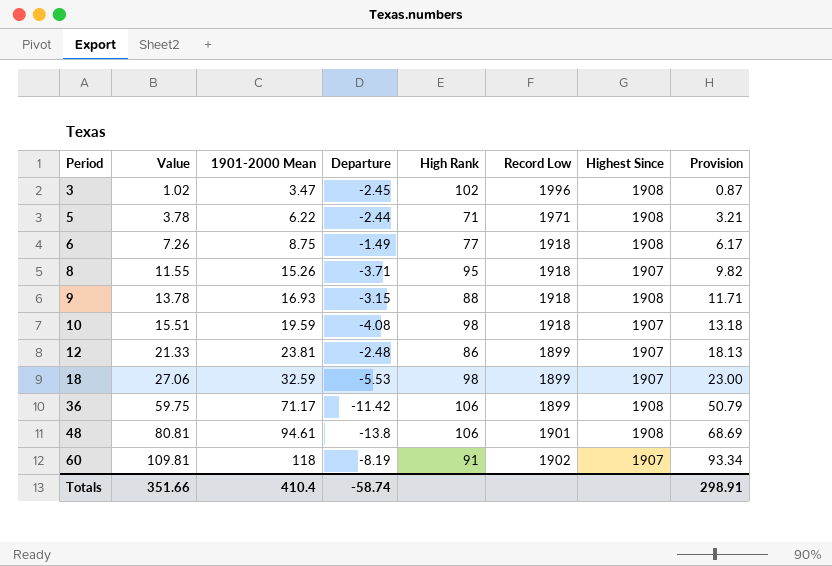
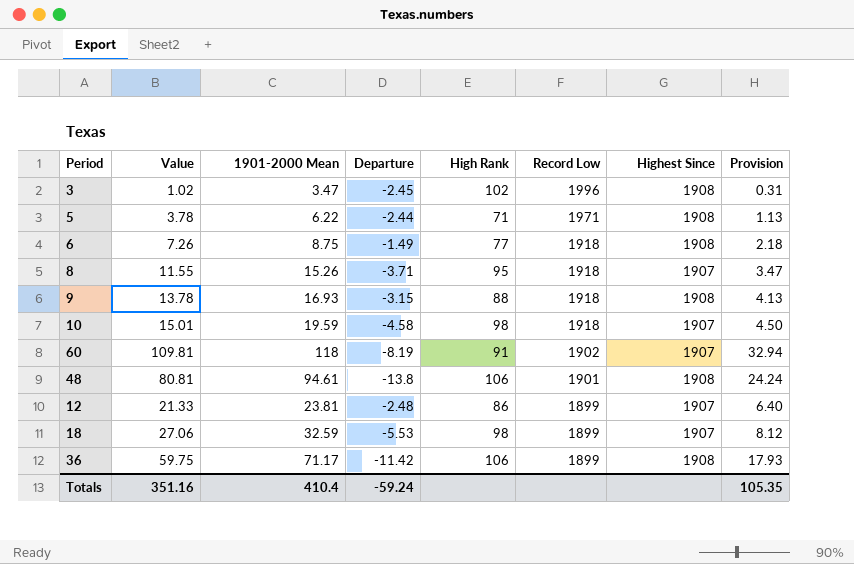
row order: Period ascending -> Record Low descending
column Provision | formula: [Value] * 0.85 -> [Value] * 0.3
10 | Value: 15.51 -> 15.01
10 | Departure: -4.08 -> -4.58
Totals | Value: 351.66 -> 351.16
Totals | Departure: -58.74 -> -59.24
Totals | Provision: 298.91 -> 105.35

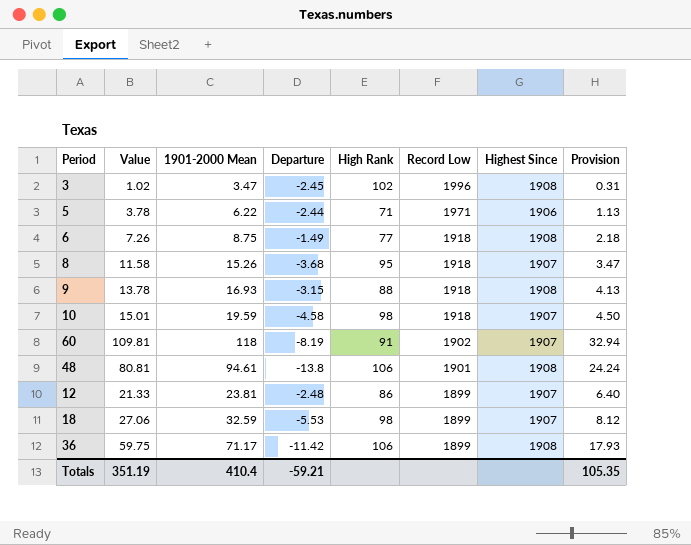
5 | Highest Since: 1908 -> 1906
8 | Value: 11.55 -> 11.58
8 | Departure: -3.71 -> -3.68
Totals | Value: 351.16 -> 351.19
Totals | Departure: -59.24 -> -59.21

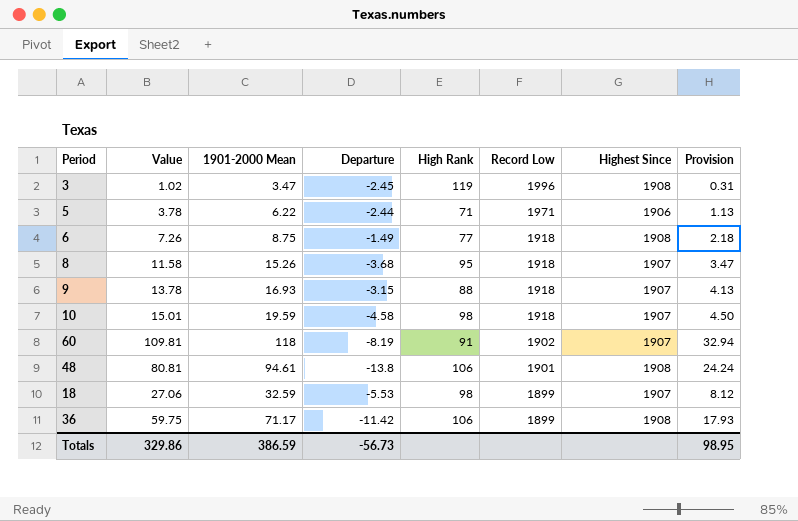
row 12: 21.33 | 23.81 | -2.48 | 86 | 1899 | 1907 | 6.40 -> none
3 | High Rank: 102 -> 119
9 | Highest Since: 1908 -> 1907
Totals | Value: 351.19 -> 329.86
Totals | 1901-2000 Mean: 410.4 -> 386.59
Totals | Departure: -59.21 -> -56.73
Totals | Provision: 105.35 -> 98.95

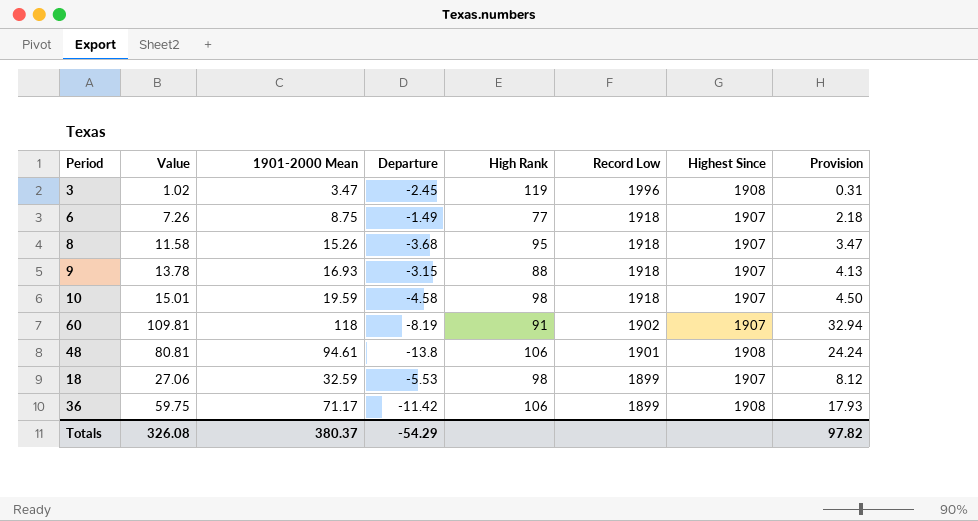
row 5: 3.78 | 6.22 | -2.44 | 71 | 1971 | 1906 | 1.13 -> none
6 | Highest Since: 1908 -> 1907
Totals | Value: 329.86 -> 326.08
Totals | 1901-2000 Mean: 386.59 -> 380.37
Totals | Departure: -56.73 -> -54.29
Totals | Provision: 98.95 -> 97.82

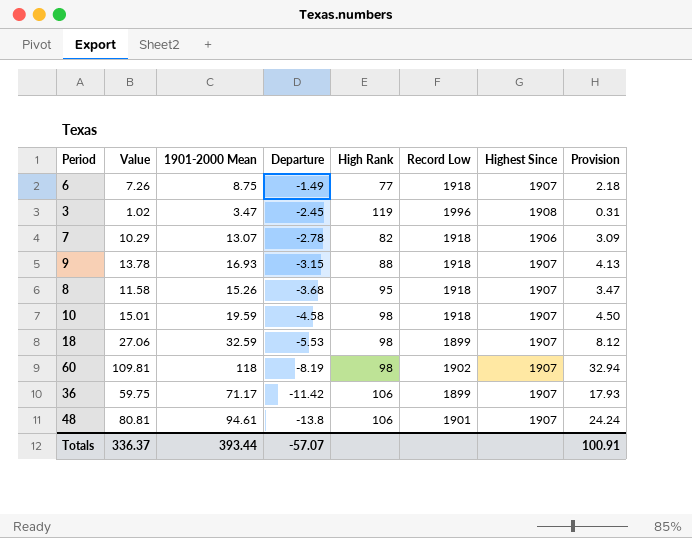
row order: Record Low descending -> Departure descending
row 7: none -> 10.29 | 13.07 | -2.78 | 82 | 1918 | 1906 | 3.09
60 | High Rank: 91 -> 98
36 | Highest Since: 1908 -> 1907
48 | Highest Since: 1908 -> 1907
Totals | Value: 326.08 -> 336.37
Totals | 1901-2000 Mean: 380.37 -> 393.44
Totals | Departure: -54.29 -> -57.07
Totals | Provision: 97.82 -> 100.91

